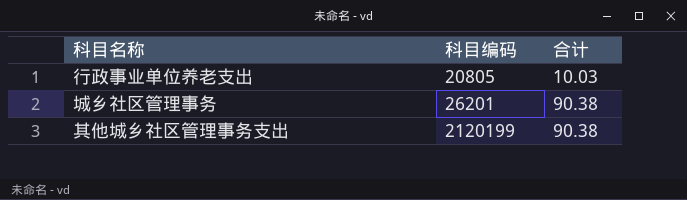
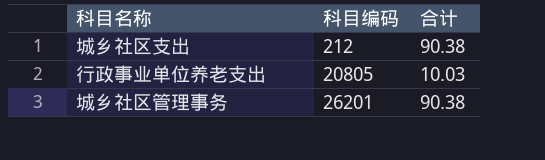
row 其他城乡社区管理事务支出: 2120199 | 90.38 -> none
row 城乡社区支出: none -> 212 | 90.38

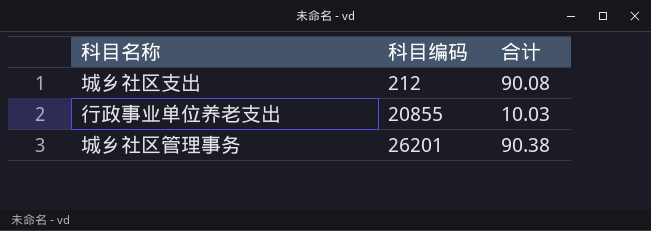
城乡社区支出 | 合计: 90.38 -> 90.08
行政事业单位养老支出 | 科目编码: 20805 -> 20855

